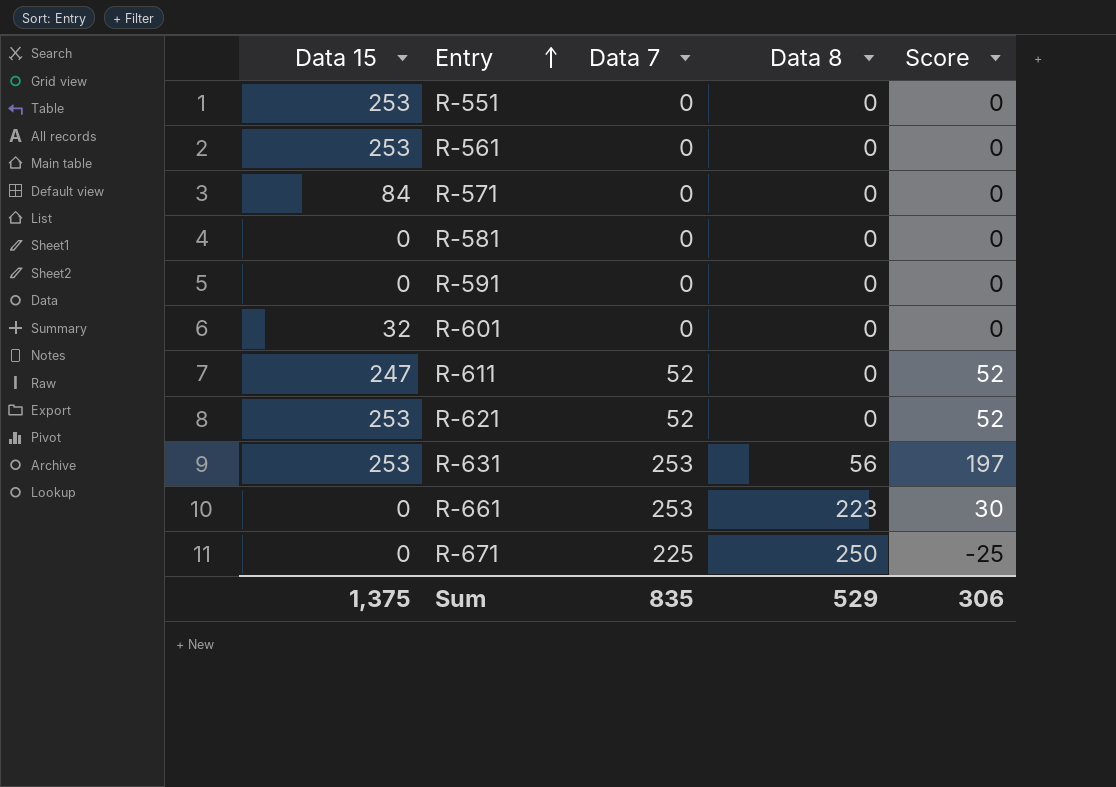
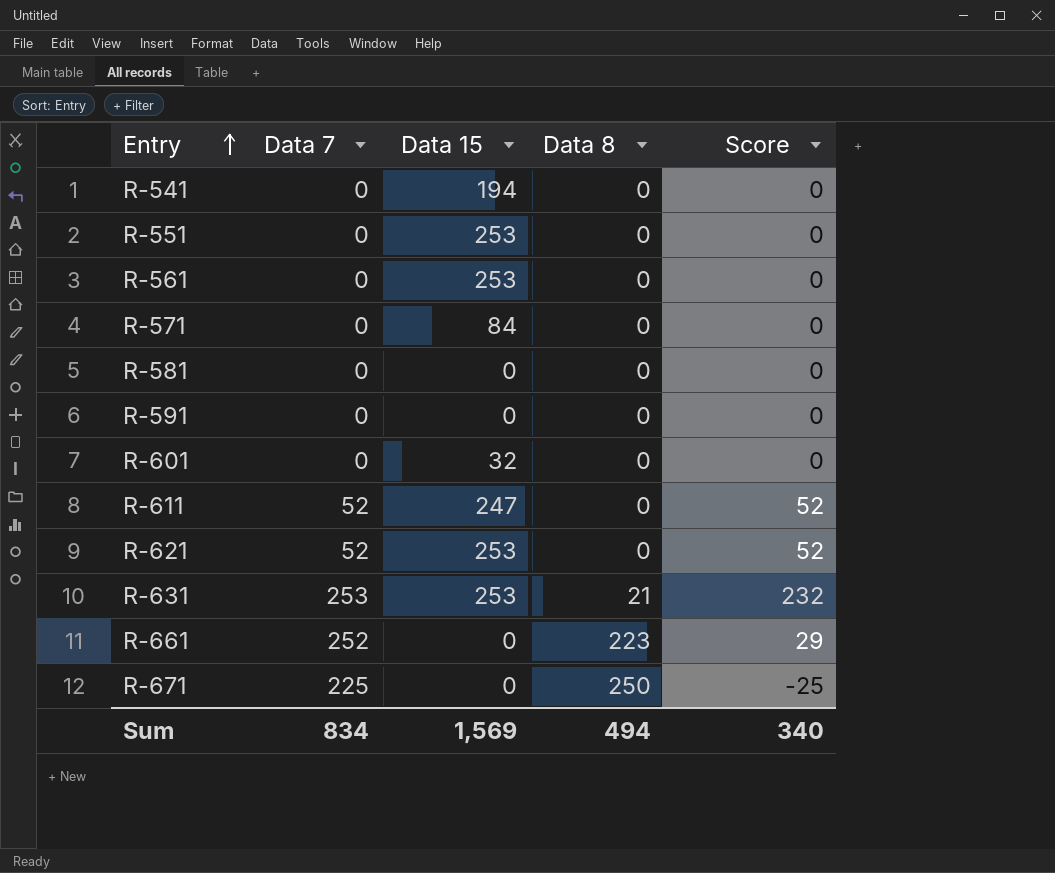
column Data 15 | position: 1 -> 3
row R-541: none -> 0 | 194 | 0 | 0
R-631 | Data 8: 56 -> 21
R-631 | Score: 197 -> 232
R-661 | Data 7: 253 -> 252
R-661 | Score: 30 -> 29
Sum | Data 7: 835 -> 834
Sum | Data 15: 1,375 -> 1,569
Sum | Data 8: 529 -> 494
Sum | Score: 306 -> 340

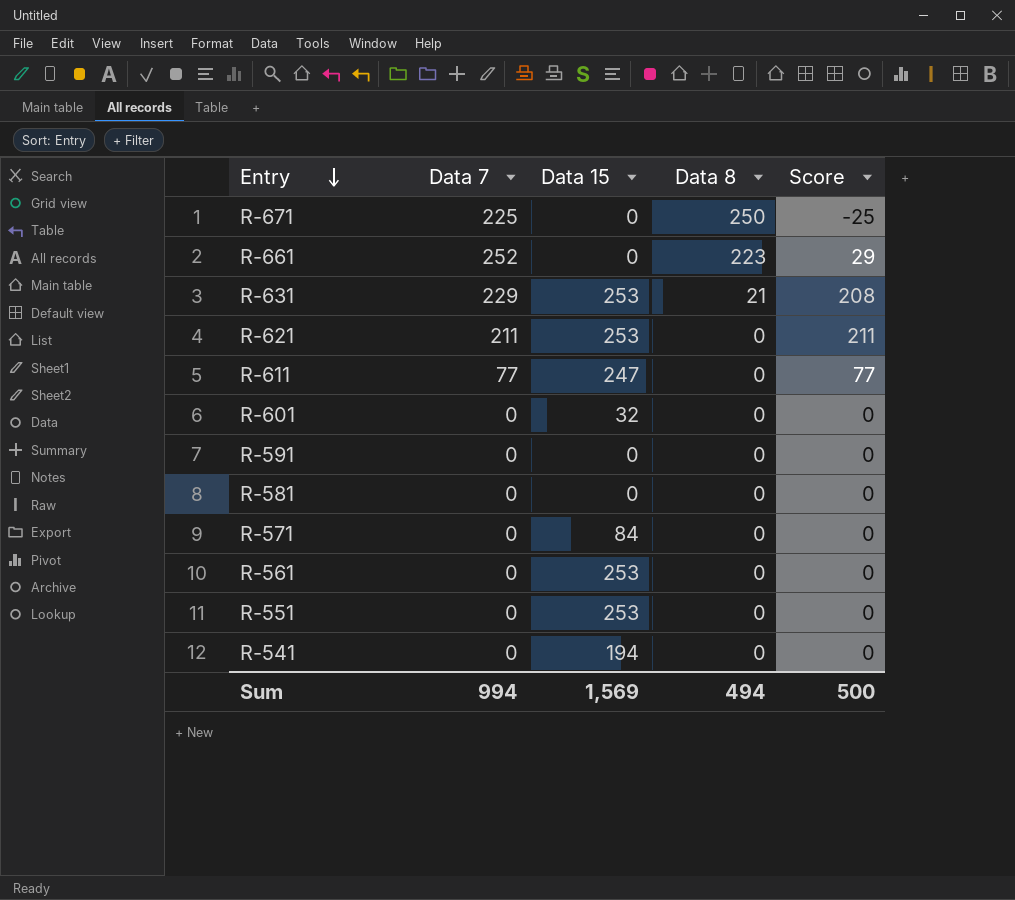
row order: Entry ascending -> Entry descending
R-631 | Data 7: 253 -> 229
R-631 | Score: 232 -> 208
R-621 | Data 7: 52 -> 211
R-621 | Score: 52 -> 211
R-611 | Data 7: 52 -> 77
R-611 | Score: 52 -> 77
Sum | Data 7: 834 -> 994
Sum | Score: 340 -> 500

